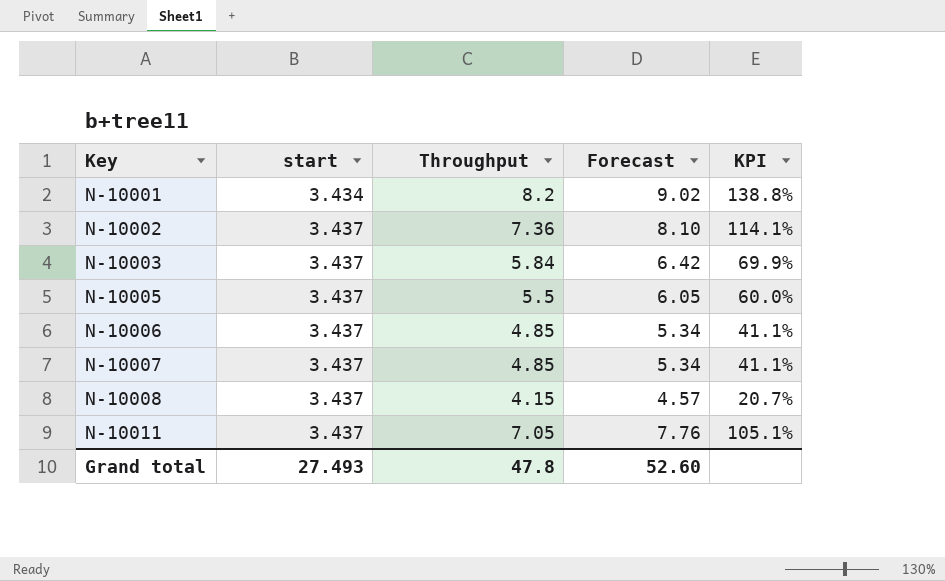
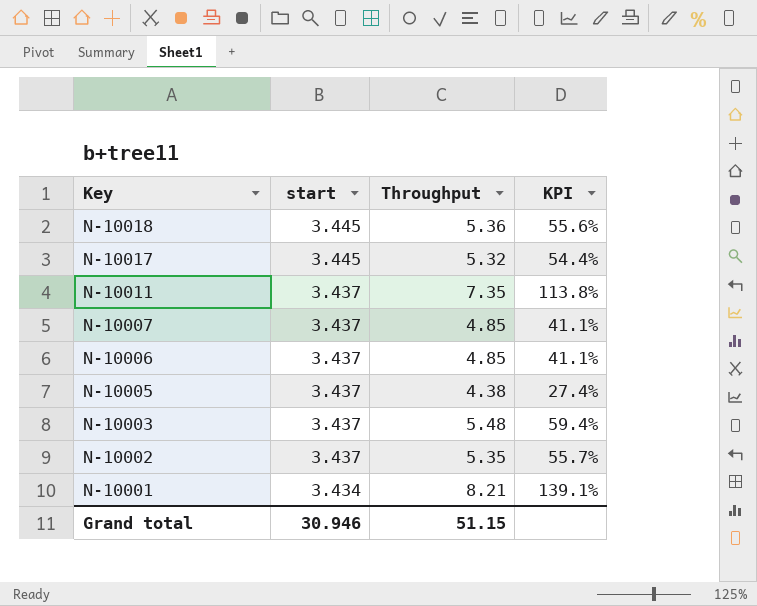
row order: Key ascending -> Key descending
column Forecast | formula: [Throughput] * 1.1 -> none
row N-10008: 3.437 | 4.15 | 4.57 | 20.7% -> none
row N-10018: none -> 3.445 | 5.36 | 55.6%
row N-10017: none -> 3.445 | 5.32 | 54.4%
N-10011 | Throughput: 7.05 -> 7.35
N-10011 | KPI: 105.1% -> 113.8%
N-10005 | Throughput: 5.5 -> 4.38
N-10005 | KPI: 60.0% -> 27.4%
N-10003 | Throughput: 5.84 -> 5.48
N-10003 | KPI: 69.9% -> 59.4%
N-10002 | Throughput: 7.36 -> 5.35
N-10002 | KPI: 114.1% -> 55.7%
N-10001 | Throughput: 8.2 -> 8.21
N-10001 | KPI: 138.8% -> 139.1%
Grand total | start: 27.493 -> 30.946
Grand total | Throughput: 47.8 -> 51.15

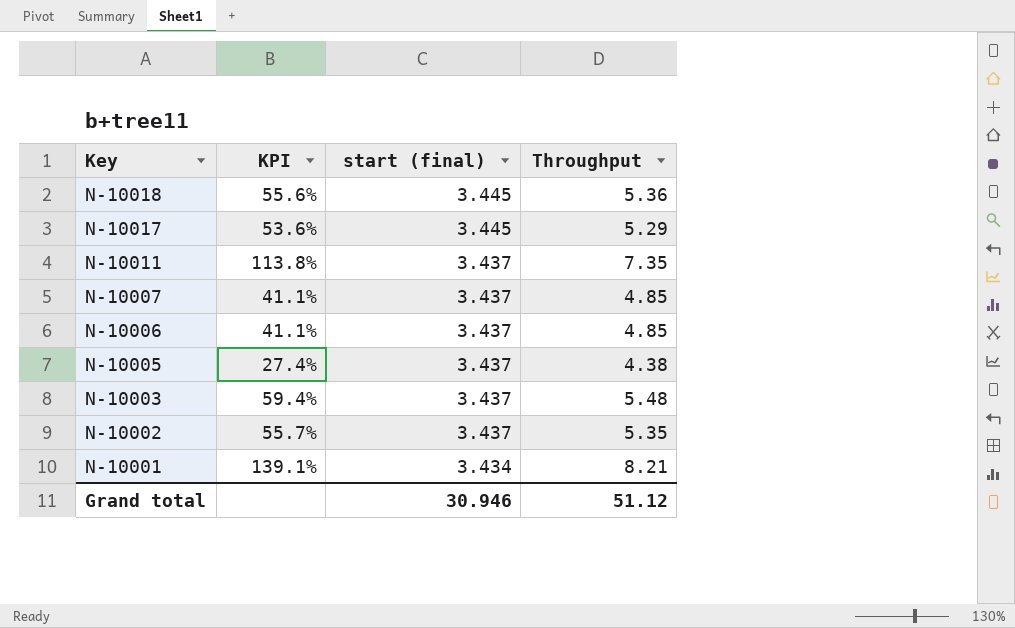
column KPI | position: 4 -> 2
column name: start -> start (final)
N-10017 | KPI: 54.4% -> 53.6%
N-10017 | Throughput: 5.32 -> 5.29
Grand total | Throughput: 51.15 -> 51.12

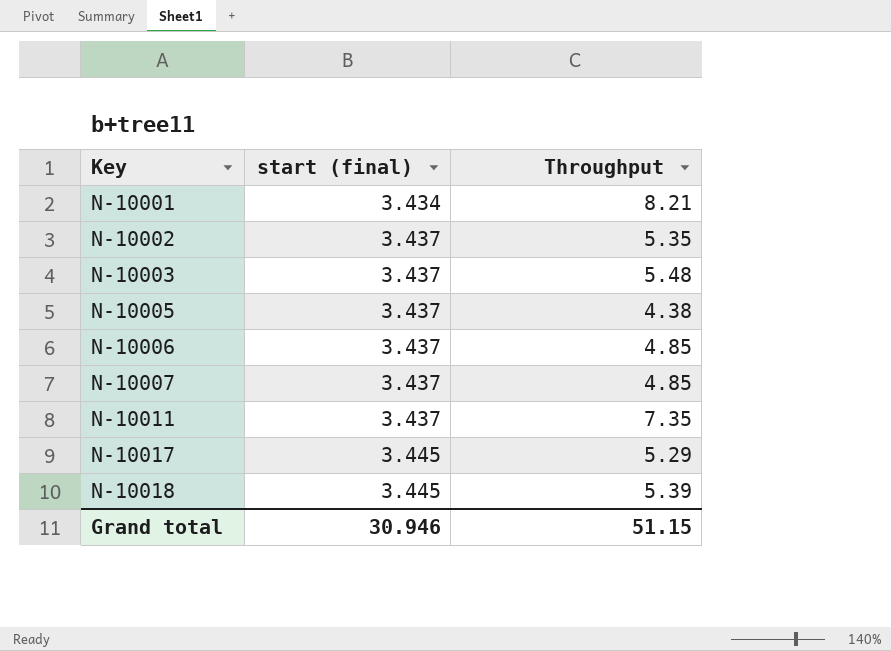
row order: Key descending -> Key ascending
column KPI | formula: ([Throughput] - [start (final)]) / [start (final)] -> none
N-10018 | Throughput: 5.36 -> 5.39
Grand total | Throughput: 51.12 -> 51.15

